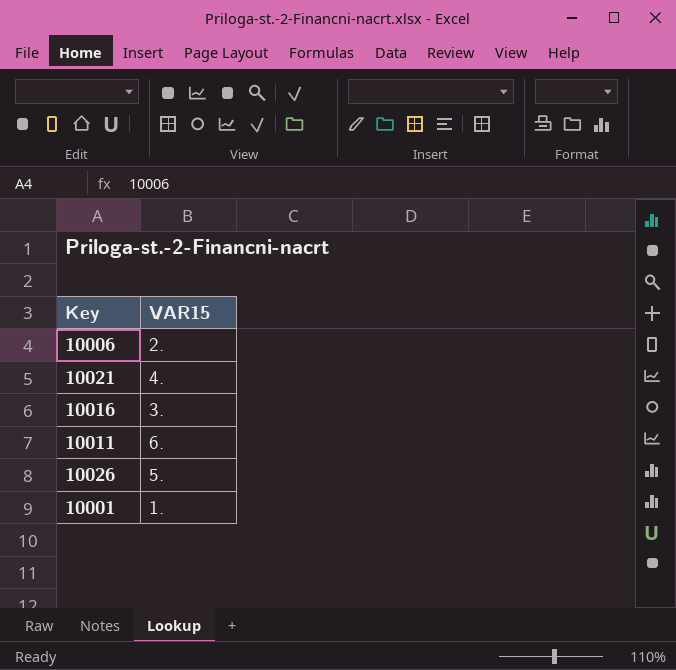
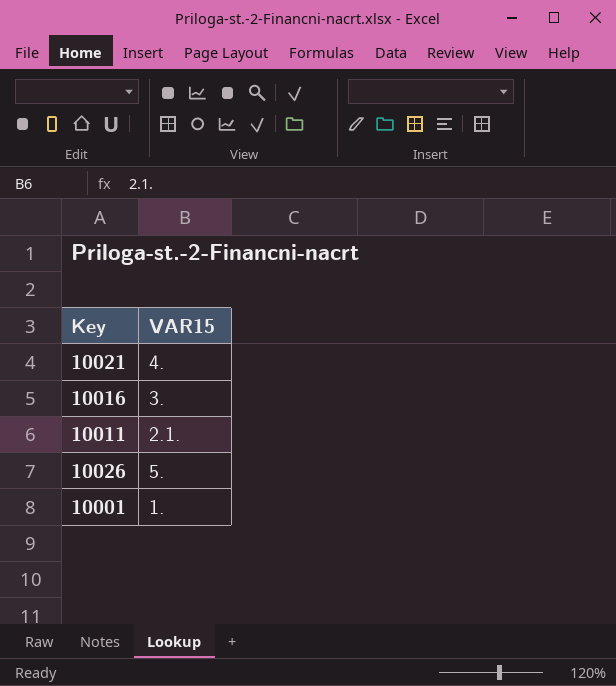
row 10006: 2. -> none
10011 | VAR15: 6. -> 2.1.

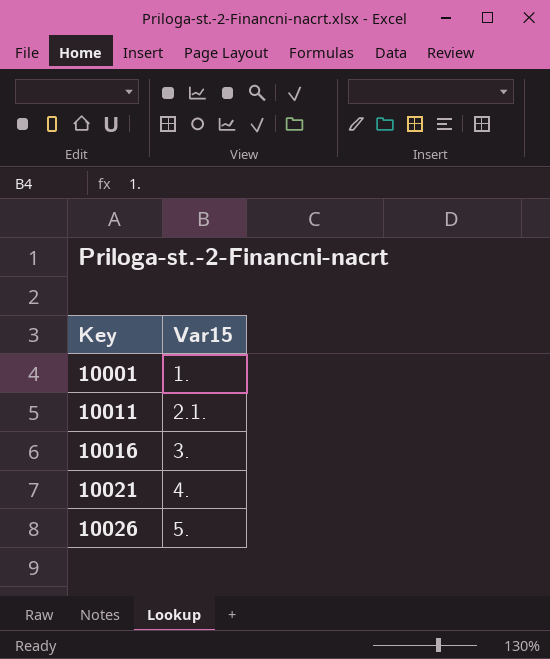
row order: none -> Key ascending
column name: VAR15 -> Var15

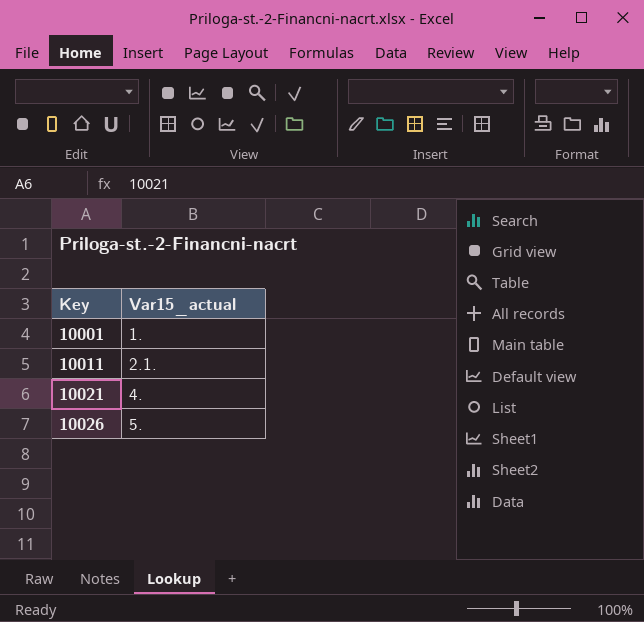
column name: Var15 -> Var15_actual
row 10016: 3. -> none

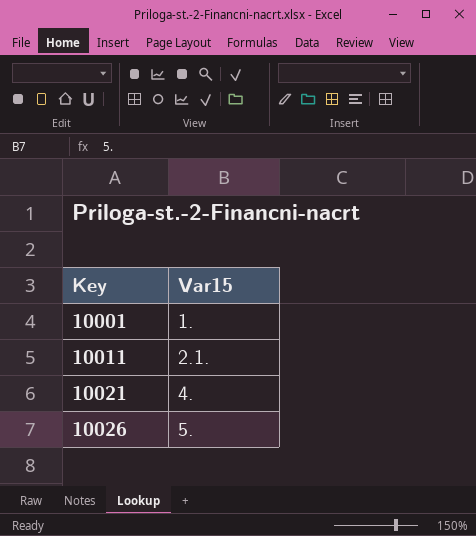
column name: Var15_actual -> Var15

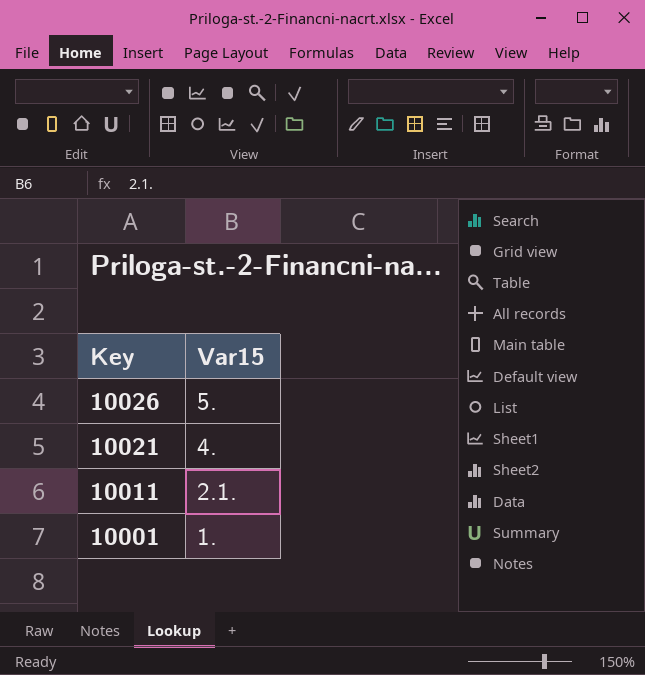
row order: Key ascending -> Key descending

